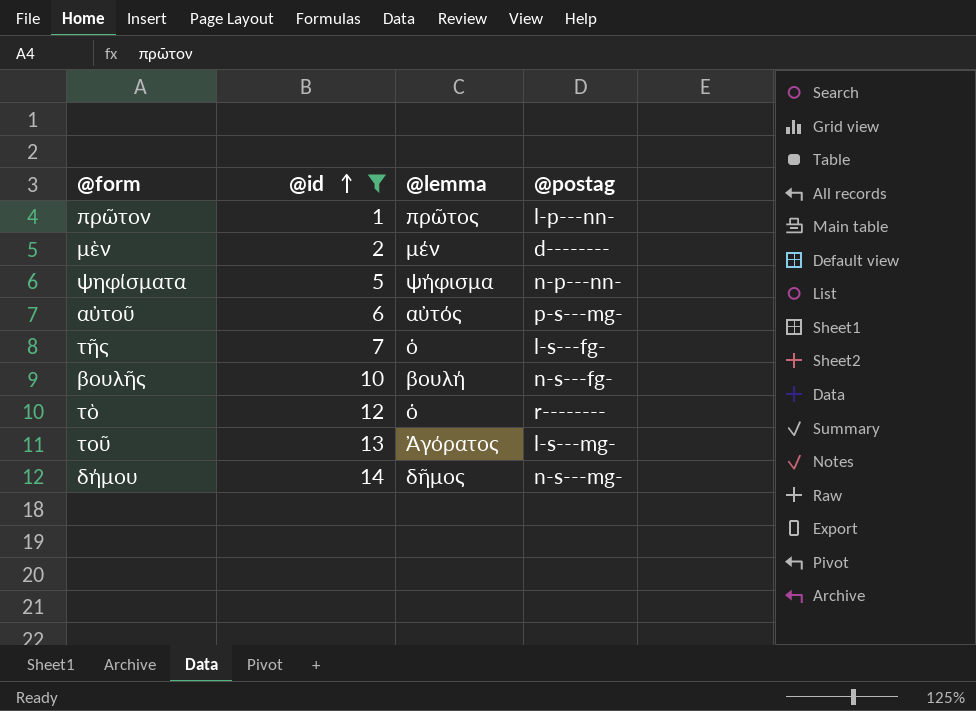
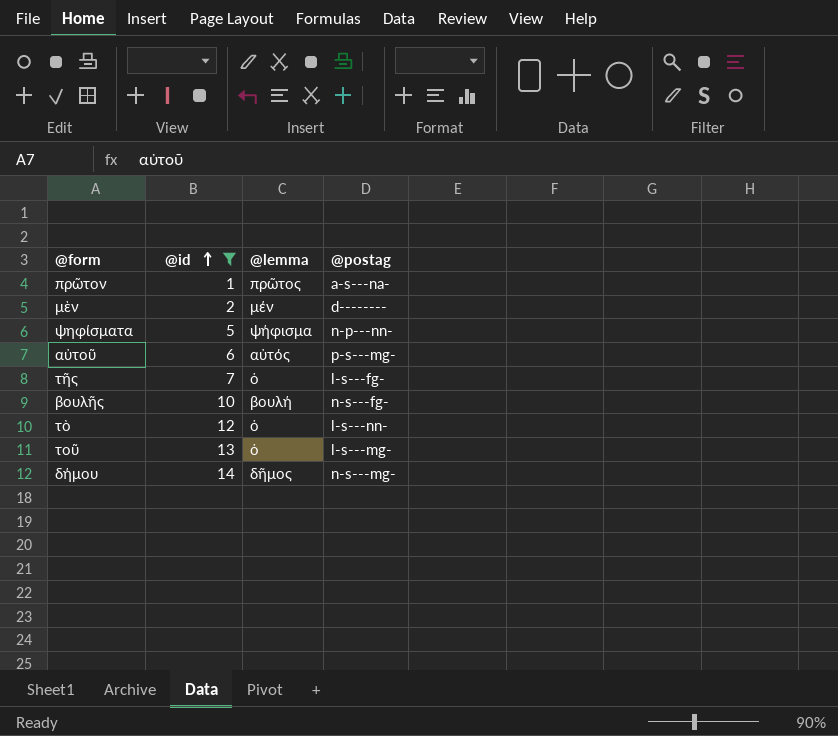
πρῶτον | @postag: l-p---nn- -> a-s---na-
τὸ | @postag: r-------- -> l-s---nn-
τοῦ | @lemma: Ἀγόρατος -> ὁ

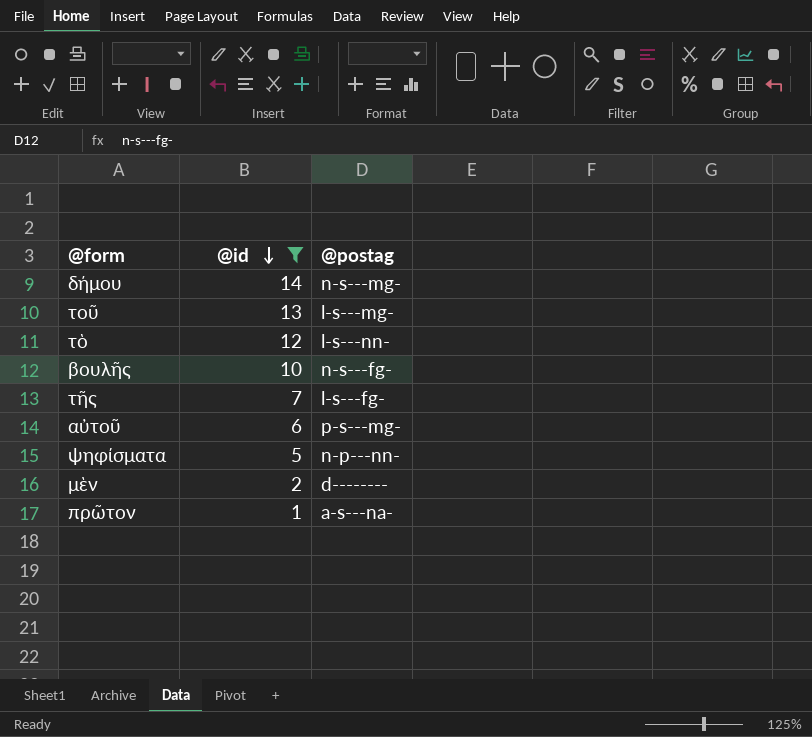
row order: @id ascending -> @id descending
column @lemma | position: 3 -> none

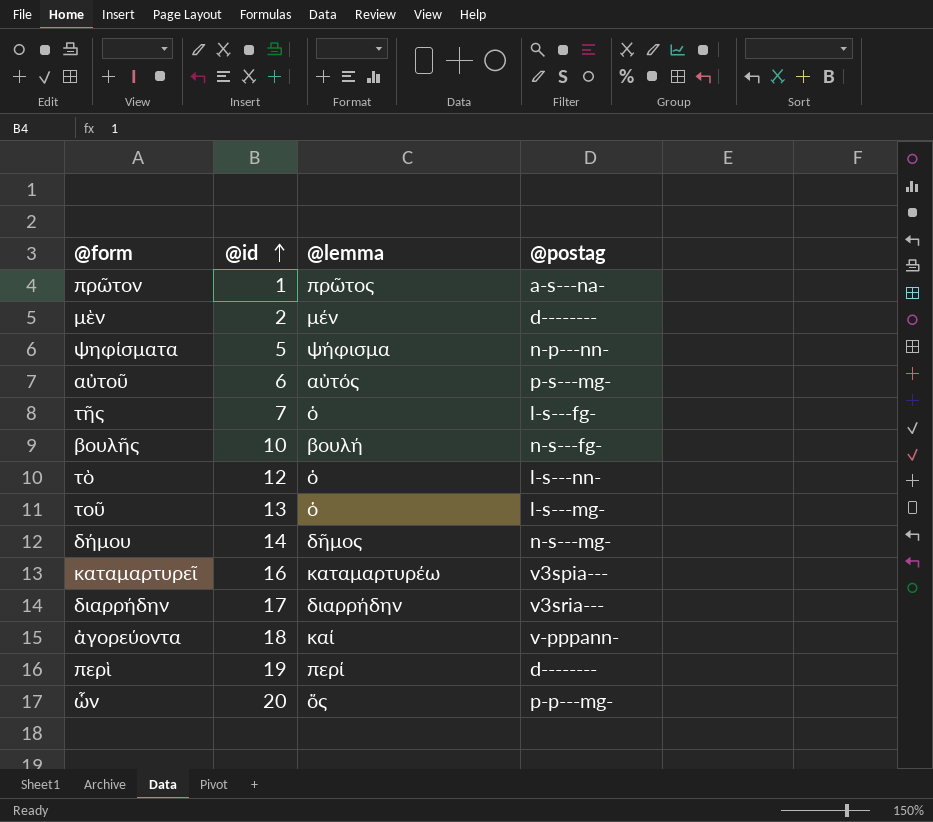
filter: @id <= 14 -> none
row order: @id descending -> @id ascending
column @lemma | position: none -> 3

